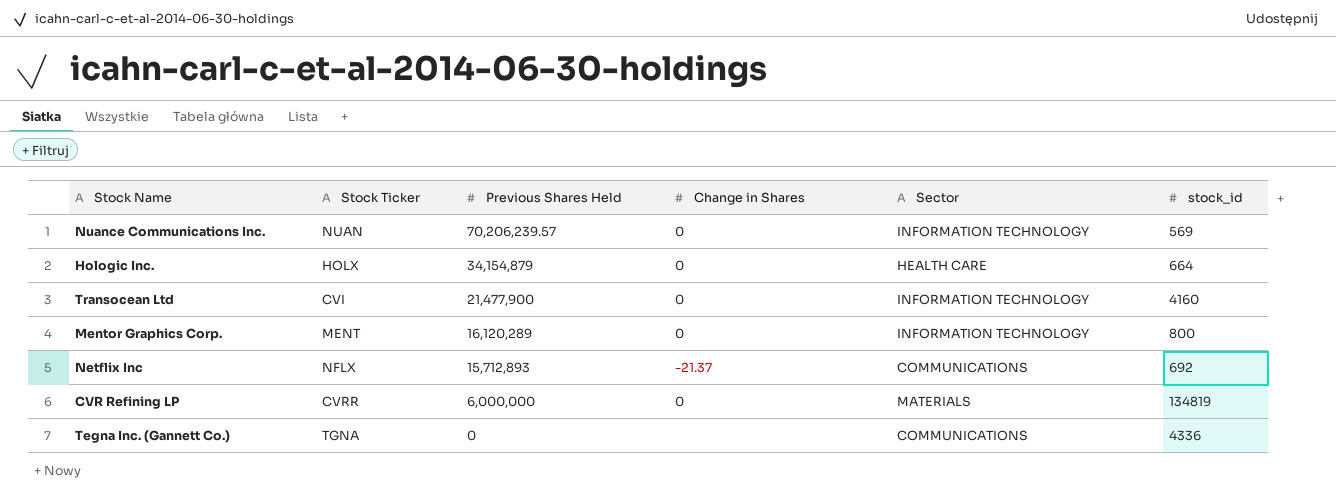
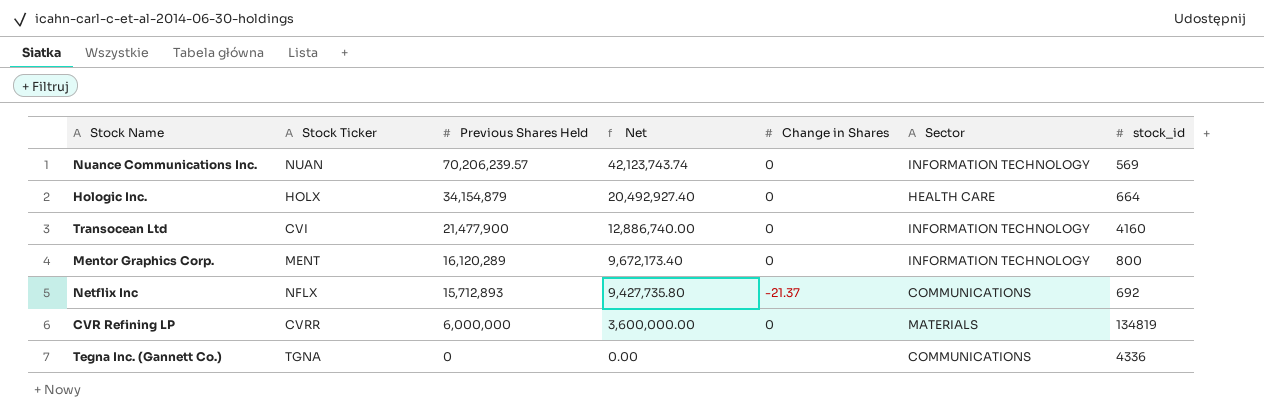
column Net | formula: none -> [Previous Shares Held] * 0.6

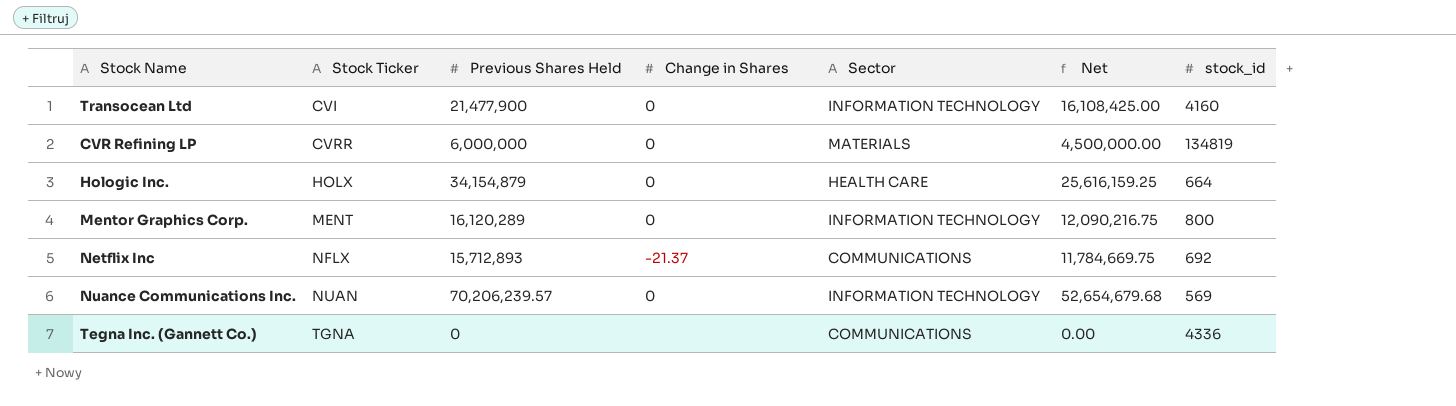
row order: Previous Shares Held descending -> Stock Ticker ascending
column Net | formula: [Previous Shares Held] * 0.6 -> [Previous Shares Held] * 0.75
column Net | position: 4 -> 6

